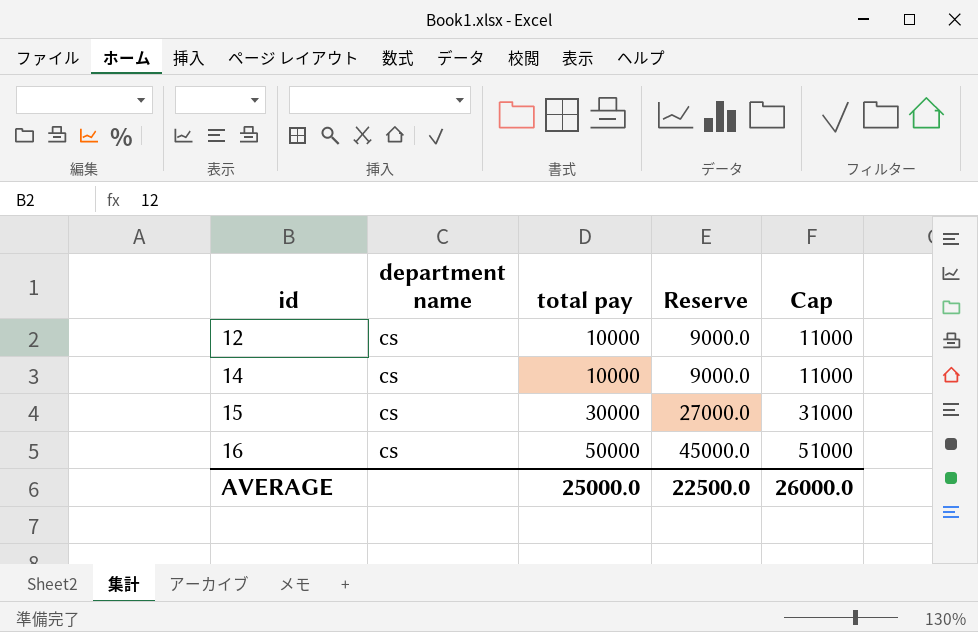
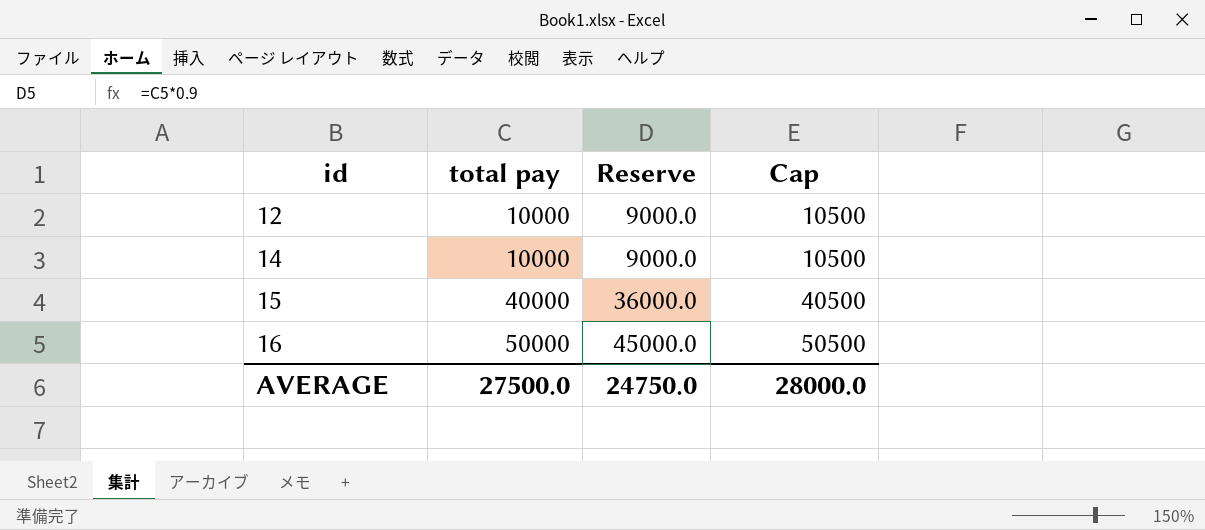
column department name | position: 2 -> none
column Cap | formula: [total pay] + 1000 -> [total pay] + 500
15 | total pay: 30000 -> 40000
15 | Reserve: 27000.0 -> 36000.0
AVERAGE | total pay: 25000.0 -> 27500.0
AVERAGE | Reserve: 22500.0 -> 24750.0
AVERAGE | Cap: 26000.0 -> 28000.0

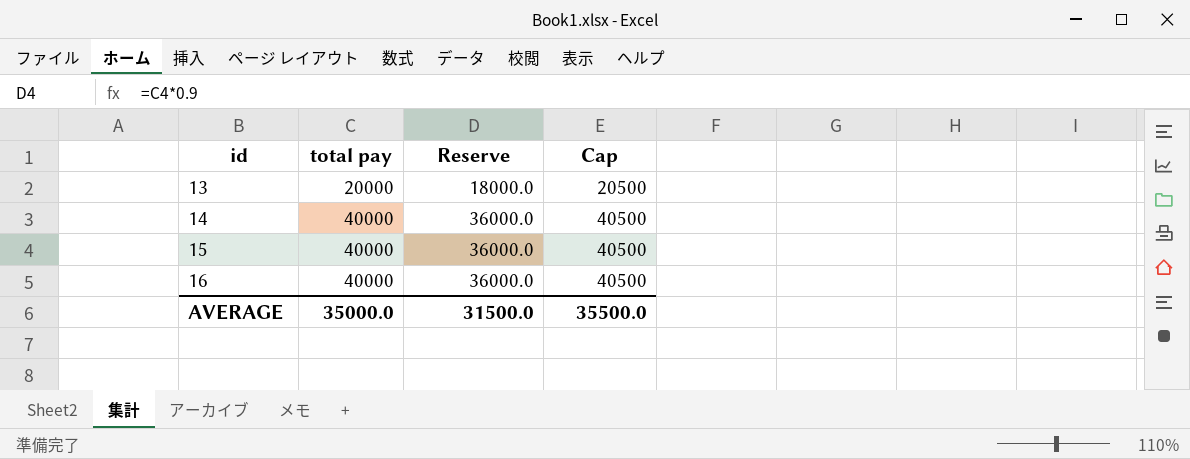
row 12: 10000 | 9000.0 | 10500 -> none
row 13: none -> 20000 | 18000.0 | 20500
14 | total pay: 10000 -> 40000
14 | Reserve: 9000.0 -> 36000.0
14 | Cap: 10500 -> 40500
16 | total pay: 50000 -> 40000
16 | Reserve: 45000.0 -> 36000.0
16 | Cap: 50500 -> 40500
AVERAGE | total pay: 27500.0 -> 35000.0
AVERAGE | Reserve: 24750.0 -> 31500.0
AVERAGE | Cap: 28000.0 -> 35500.0

